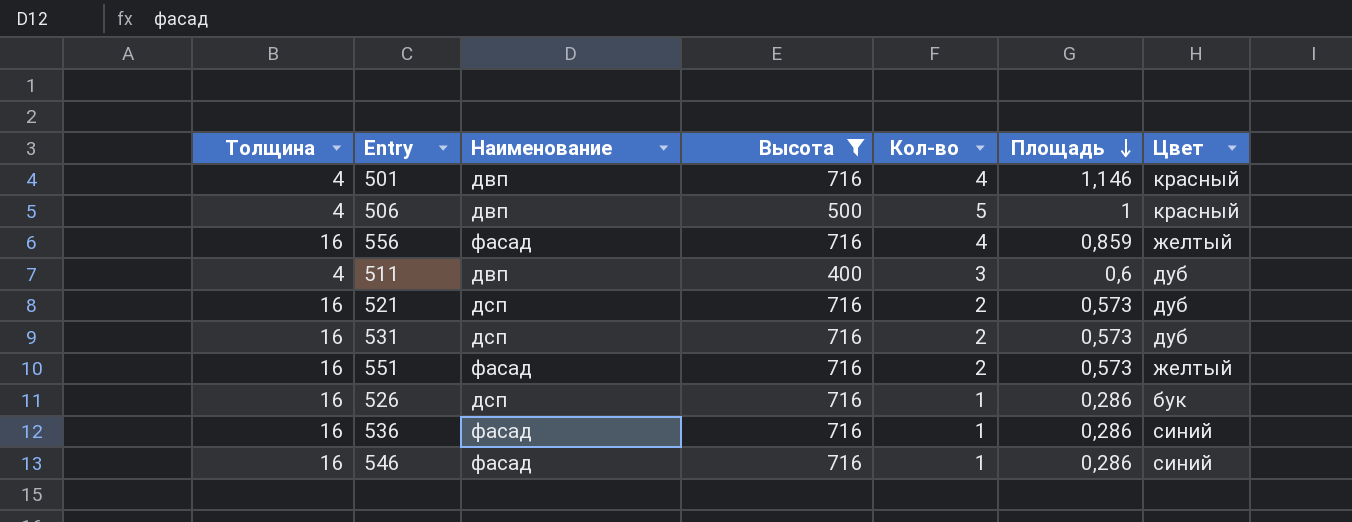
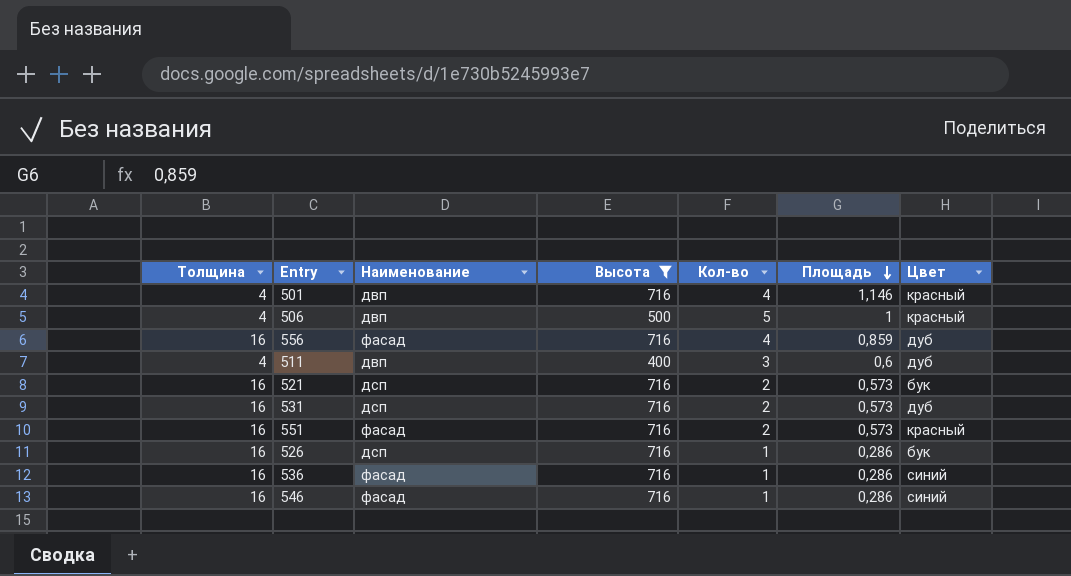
556 | Цвет: желтый -> дуб
521 | Цвет: дуб -> бук
551 | Цвет: желтый -> красный

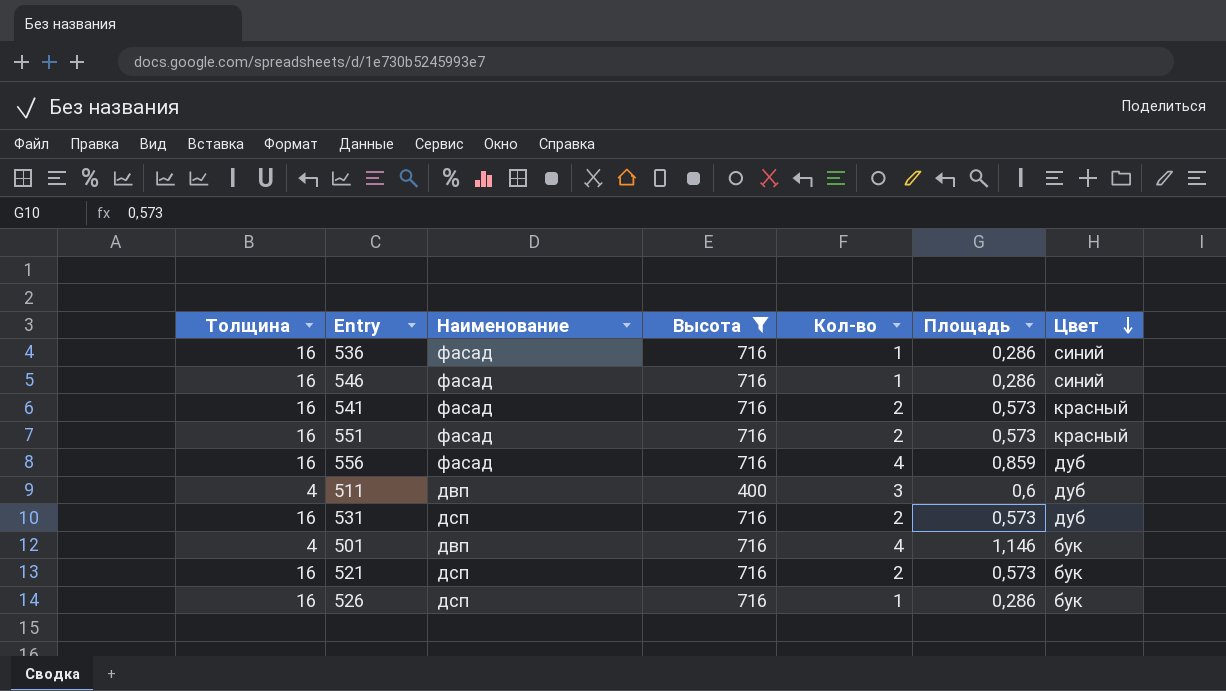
row order: Площадь descending -> Цвет descending
row 506: 4 | двп | 500 | 5 | 1 | красный -> none
row 541: none -> 16 | фасад | 716 | 2 | 0,573 | красный
501 | Цвет: красный -> бук

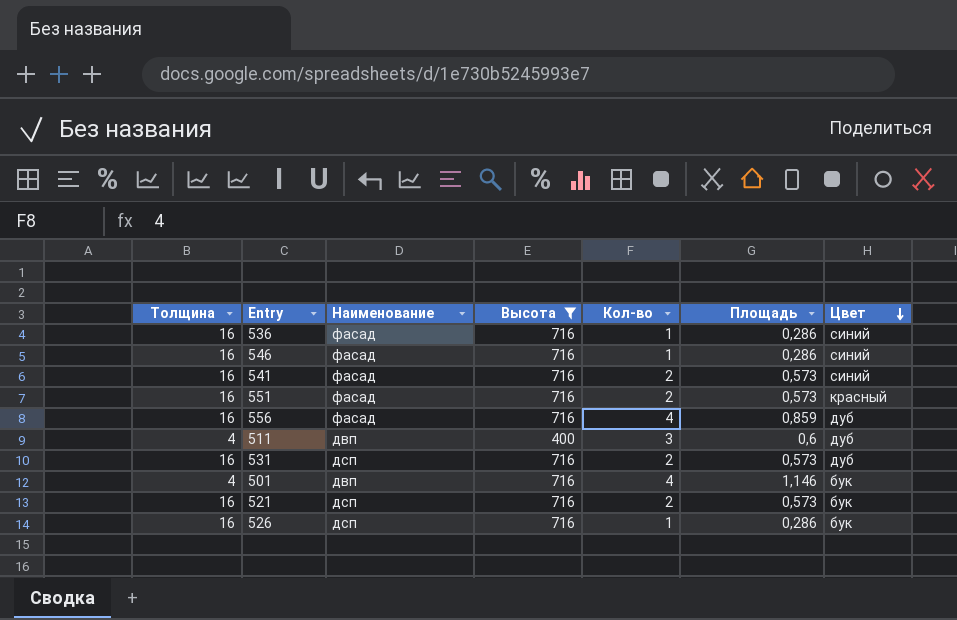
541 | Цвет: красный -> синий

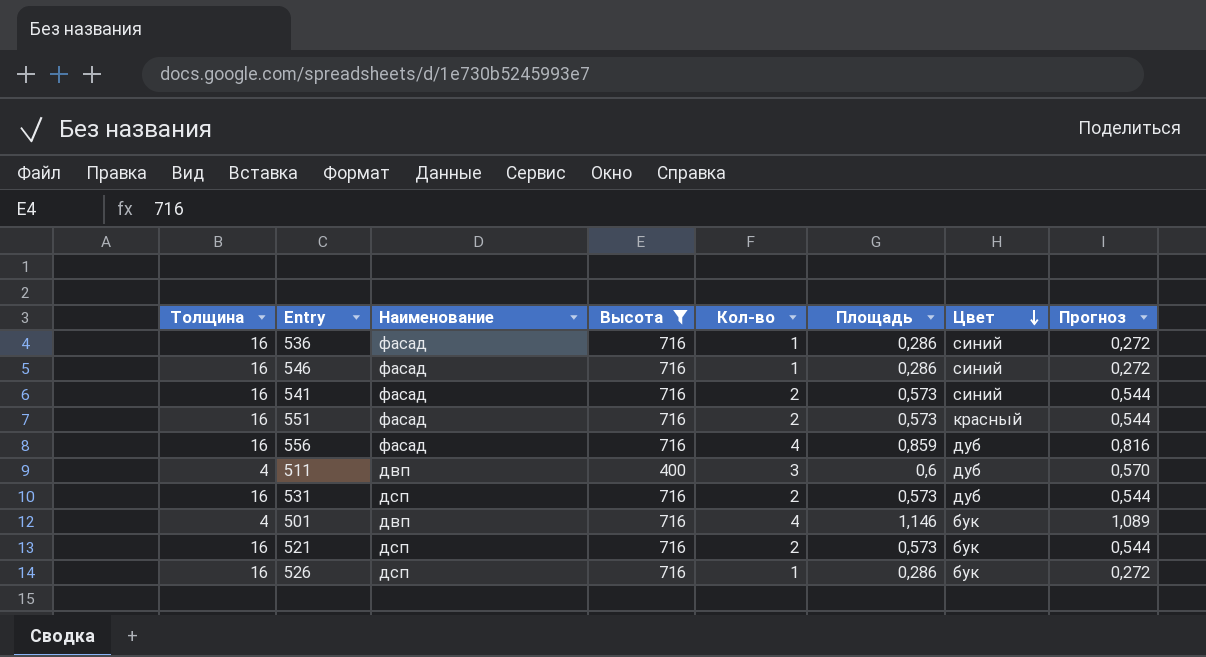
column Прогноз | formula: none -> [Площадь] * 0,95

